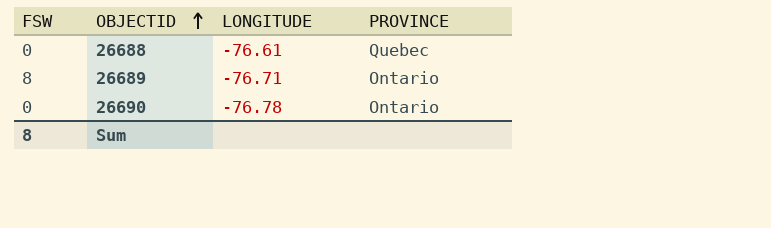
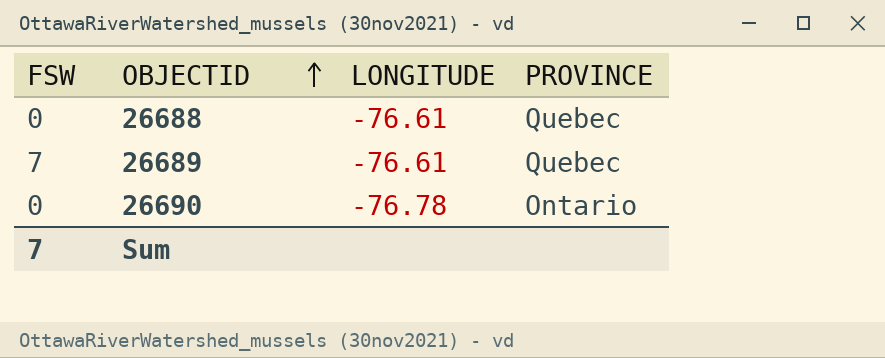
26689 | FSW: 8 -> 7
26689 | LONGITUDE: -76.71 -> -76.61
26689 | PROVINCE: Ontario -> Quebec
Sum | FSW: 8 -> 7

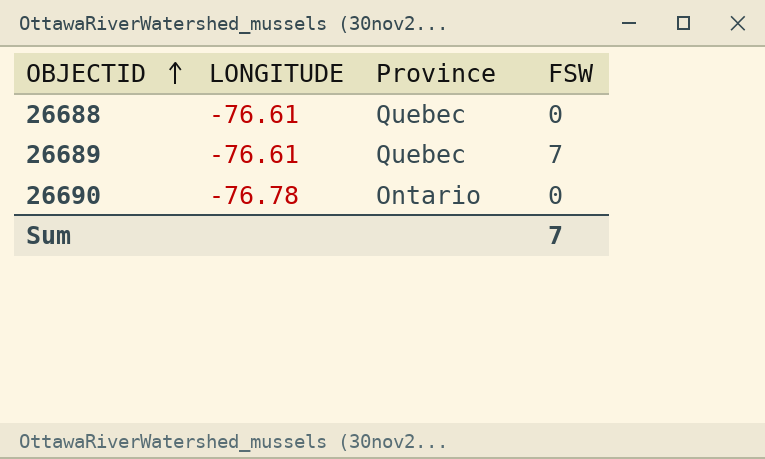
column name: PROVINCE -> Province
column FSW | position: 1 -> 4

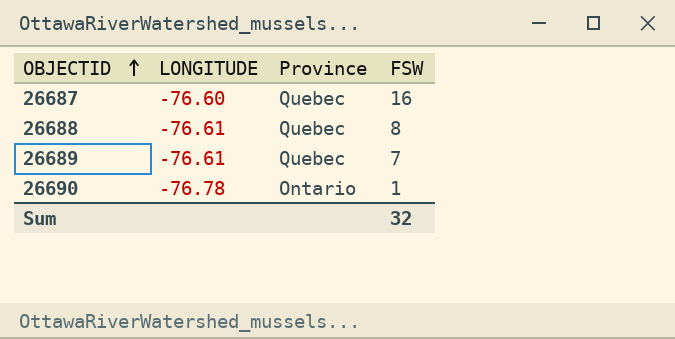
row 26687: none -> -76.60 | Quebec | 16
26688 | FSW: 0 -> 8
26690 | FSW: 0 -> 1
Sum | FSW: 7 -> 32

